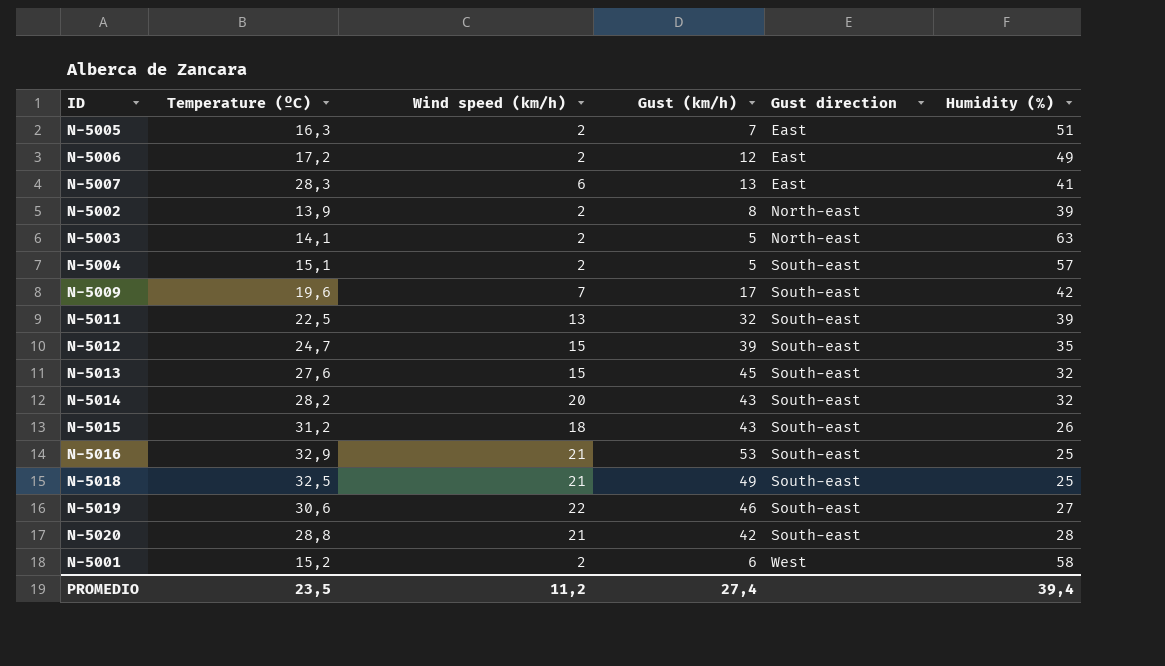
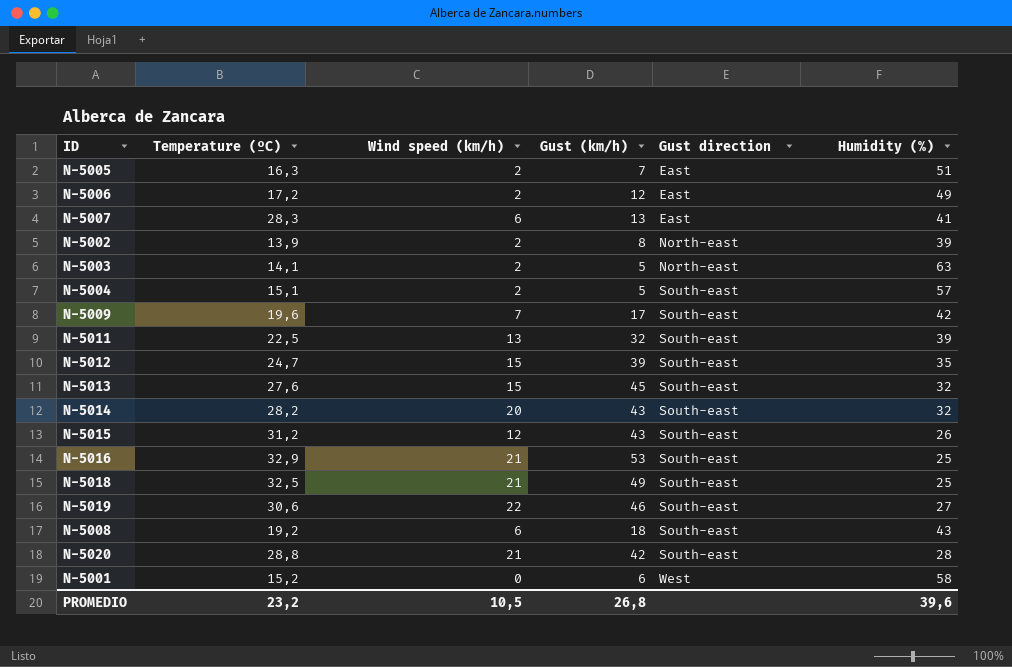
N-5015 | Wind speed (km/h): 18 -> 12
row N-5008: none -> 19,2 | 6 | 18 | South-east | 43
N-5001 | Wind speed (km/h): 2 -> 0
PROMEDIO | Temperature (ºC): 23,5 -> 23,2
PROMEDIO | Wind speed (km/h): 11,2 -> 10,5
PROMEDIO | Gust (km/h): 27,4 -> 26,8
PROMEDIO | Humidity (%): 39,4 -> 39,6

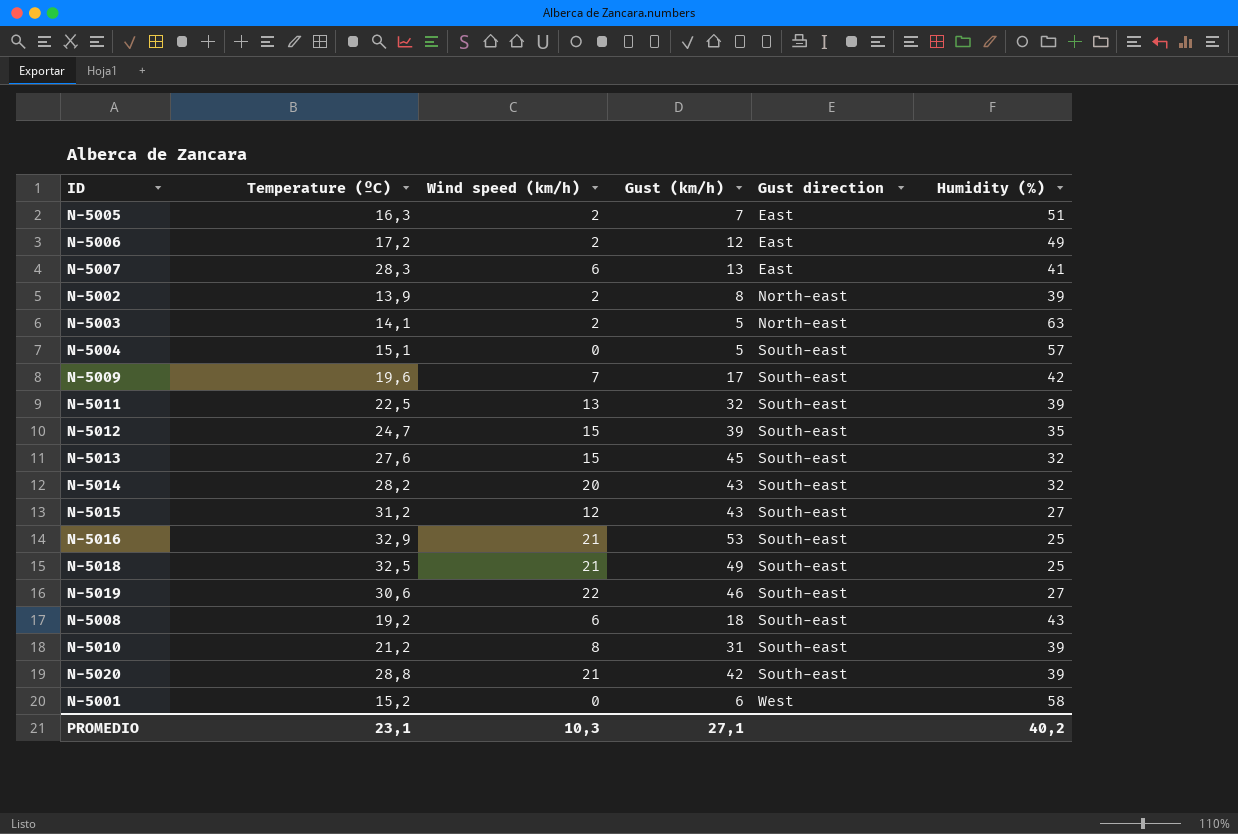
N-5004 | Wind speed (km/h): 2 -> 0
N-5015 | Humidity (%): 26 -> 27
row N-5010: none -> 21,2 | 8 | 31 | South-east | 39
N-5020 | Humidity (%): 28 -> 39
PROMEDIO | Temperature (ºC): 23,2 -> 23,1
PROMEDIO | Wind speed (km/h): 10,5 -> 10,3
PROMEDIO | Gust (km/h): 26,8 -> 27,1
PROMEDIO | Humidity (%): 39,6 -> 40,2

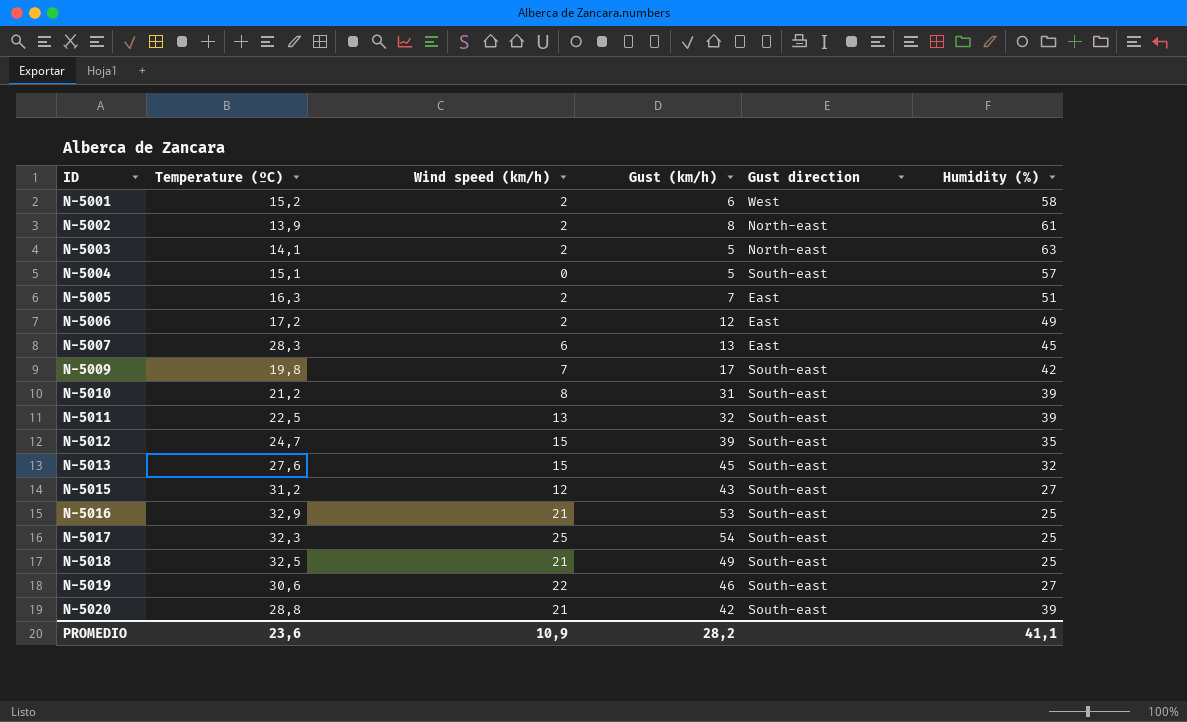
row order: Gust direction ascending -> ID ascending
row N-5014: 28,2 | 20 | 43 | South-east | 32 -> none
row N-5008: 19,2 | 6 | 18 | South-east | 43 -> none
N-5001 | Wind speed (km/h): 0 -> 2
N-5002 | Humidity (%): 39 -> 61
N-5007 | Humidity (%): 41 -> 45
N-5009 | Temperature (ºC): 19,6 -> 19,8
row N-5017: none -> 32,3 | 25 | 54 | South-east | 25
PROMEDIO | Temperature (ºC): 23,1 -> 23,6
PROMEDIO | Wind speed (km/h): 10,3 -> 10,9
PROMEDIO | Gust (km/h): 27,1 -> 28,2
PROMEDIO | Humidity (%): 40,2 -> 41,1

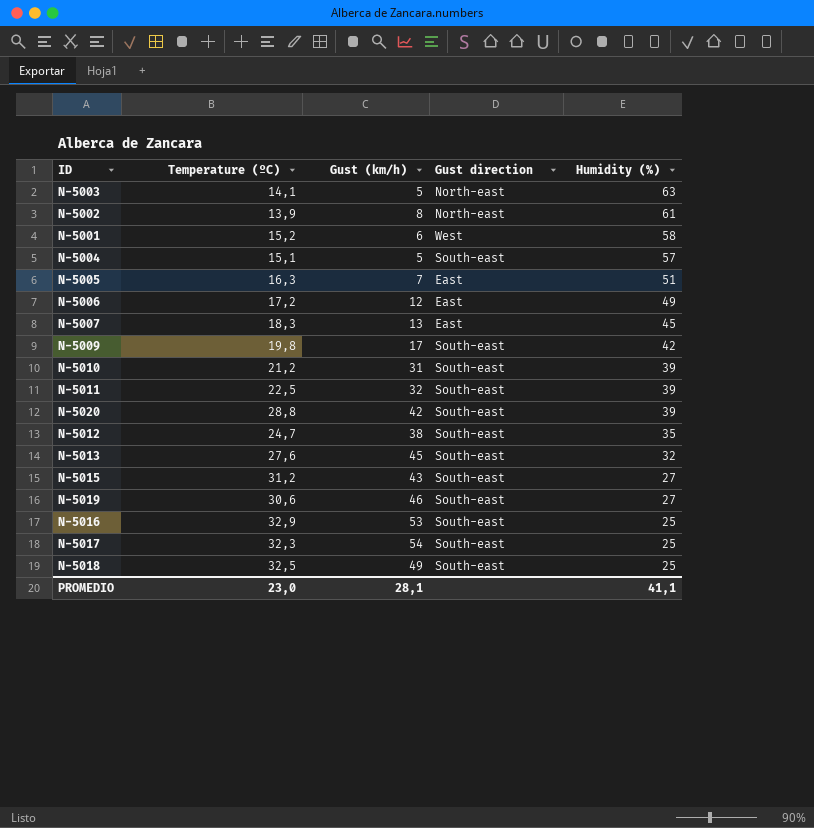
row order: ID ascending -> Humidity (%) descending
column Wind speed (km/h) | position: 3 -> none
N-5007 | Temperature (ºC): 28,3 -> 18,3
N-5012 | Gust (km/h): 39 -> 38
PROMEDIO | Temperature (ºC): 23,6 -> 23,0
PROMEDIO | Gust (km/h): 28,2 -> 28,1

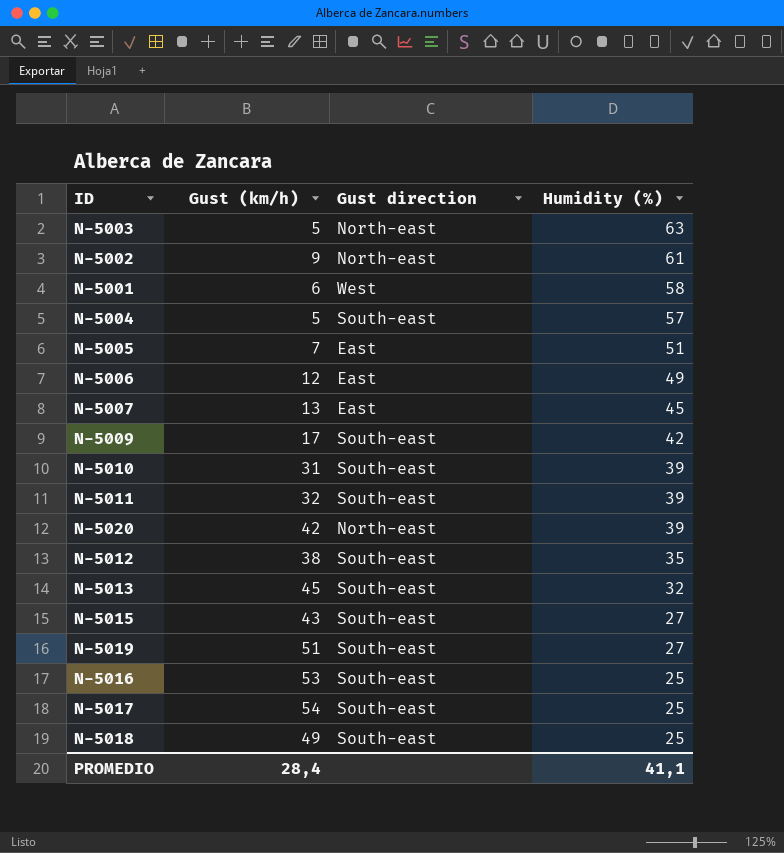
column Temperature (ºC) | position: 2 -> none
N-5002 | Gust (km/h): 8 -> 9
N-5020 | Gust direction: South-east -> North-east
N-5019 | Gust (km/h): 46 -> 51
PROMEDIO | Gust (km/h): 28,1 -> 28,4

